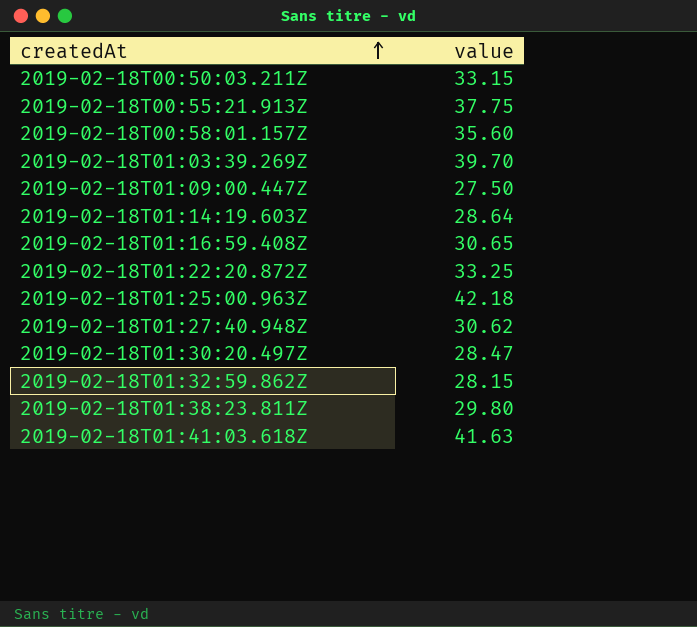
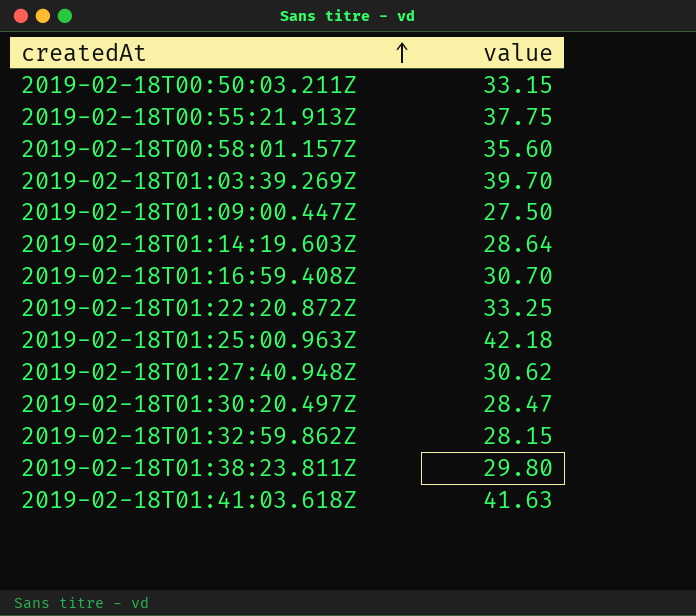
2019-02-18T01:16:59.408Z | value: 30.65 -> 30.70

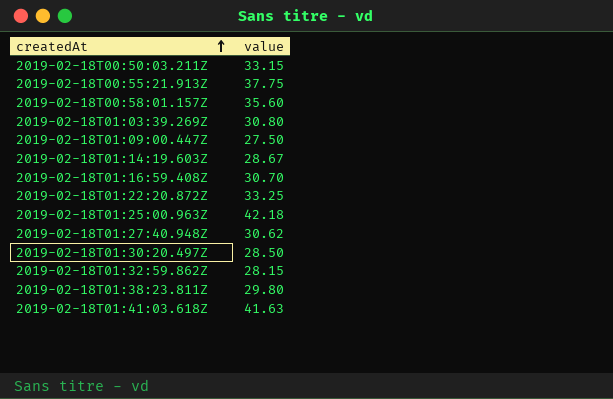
2019-02-18T01:03:39.269Z | value: 39.70 -> 30.80
2019-02-18T01:14:19.603Z | value: 28.64 -> 28.67
2019-02-18T01:30:20.497Z | value: 28.47 -> 28.50

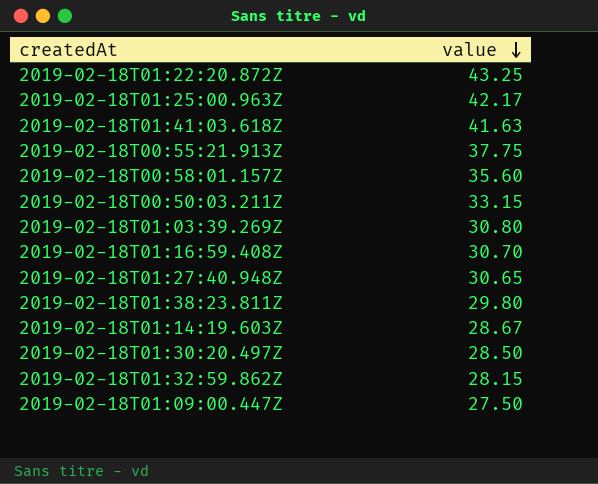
row order: createdAt ascending -> value descending
2019-02-18T01:22:20.872Z | value: 33.25 -> 43.25
2019-02-18T01:25:00.963Z | value: 42.18 -> 42.17
2019-02-18T01:27:40.948Z | value: 30.62 -> 30.65

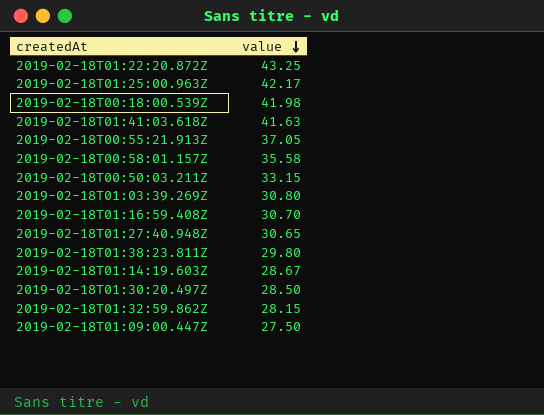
row 2019-02-18T00:18:00.539Z: none -> 41.98
2019-02-18T00:55:21.913Z | value: 37.75 -> 37.05
2019-02-18T00:58:01.157Z | value: 35.60 -> 35.58

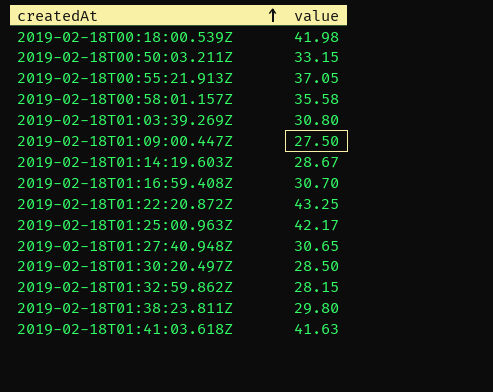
row order: value descending -> createdAt ascending

